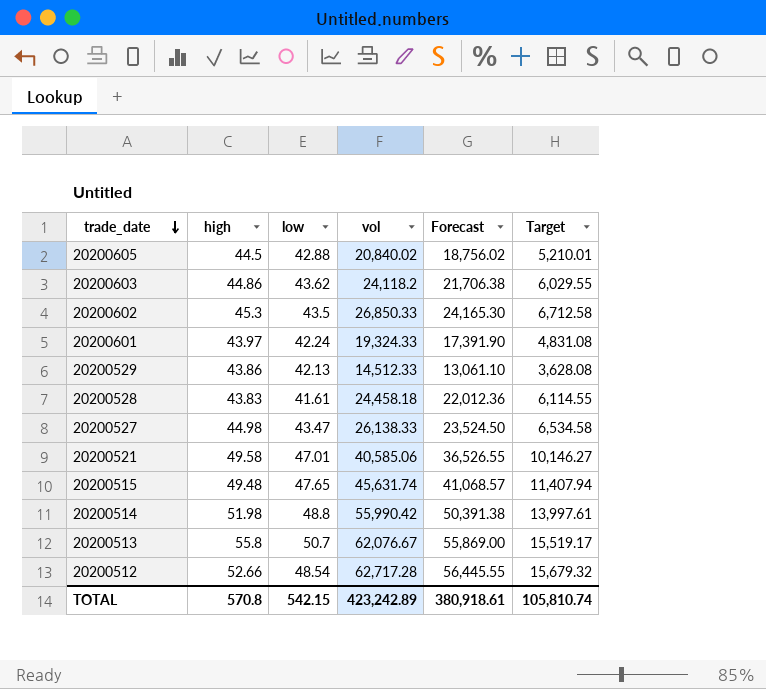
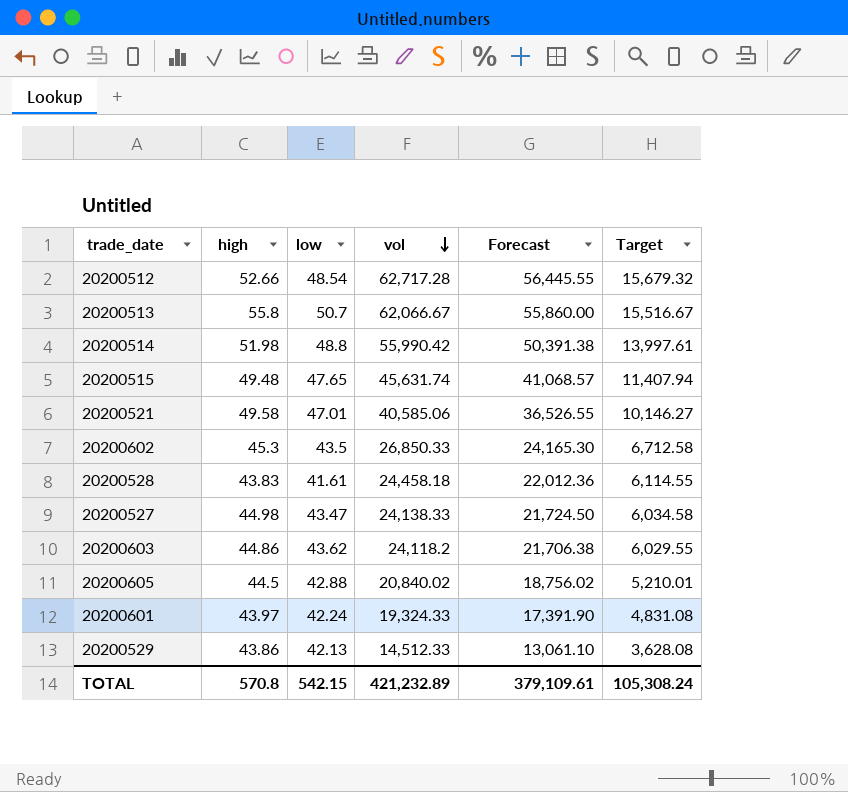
row order: trade_date descending -> vol descending
20200513 | vol: 62,076.67 -> 62,066.67
20200513 | Forecast: 55,869.00 -> 55,860.00
20200513 | Target: 15,519.17 -> 15,516.67
20200527 | vol: 26,138.33 -> 24,138.33
20200527 | Forecast: 23,524.50 -> 21,724.50
20200527 | Target: 6,534.58 -> 6,034.58
TOTAL | vol: 423,242.89 -> 421,232.89
TOTAL | Forecast: 380,918.61 -> 379,109.61
TOTAL | Target: 105,810.74 -> 105,308.24

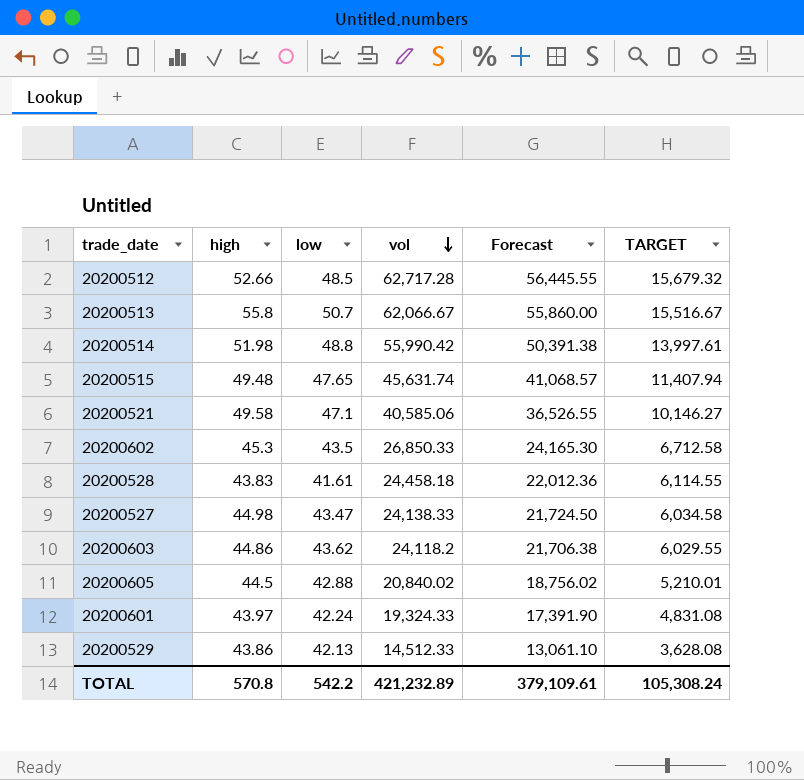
column name: Target -> TARGET
20200512 | low: 48.54 -> 48.5
20200521 | low: 47.01 -> 47.1
TOTAL | low: 542.15 -> 542.2

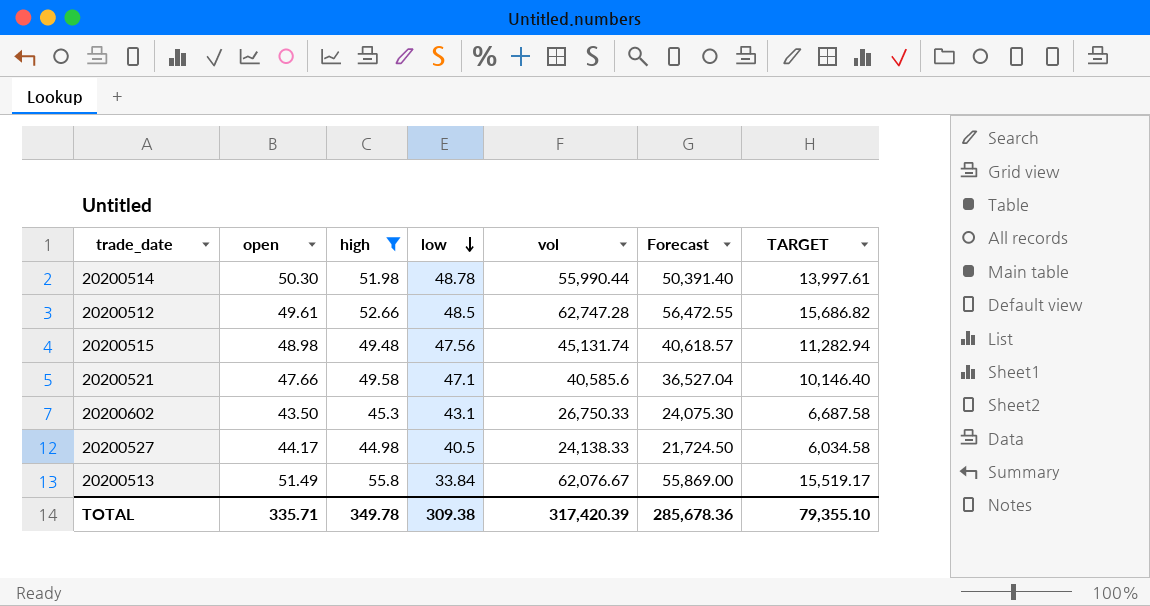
filter: none -> high >= 44.98
row order: vol descending -> low descending
column open | position: none -> 2
20200514 | low: 48.8 -> 48.78
20200514 | vol: 55,990.42 -> 55,990.44
20200514 | Forecast: 50,391.38 -> 50,391.40
20200512 | vol: 62,717.28 -> 62,747.28
20200512 | Forecast: 56,445.55 -> 56,472.55
20200512 | TARGET: 15,679.32 -> 15,686.82
20200515 | low: 47.65 -> 47.56
20200515 | vol: 45,631.74 -> 45,131.74
20200515 | Forecast: 41,068.57 -> 40,618.57
20200515 | TARGET: 11,407.94 -> 11,282.94
20200521 | vol: 40,585.06 -> 40,585.6
20200521 | Forecast: 36,526.55 -> 36,527.04
20200521 | TARGET: 10,146.27 -> 10,146.40
20200602 | low: 43.5 -> 43.1
20200602 | vol: 26,850.33 -> 26,750.33
20200602 | Forecast: 24,165.30 -> 24,075.30
20200602 | TARGET: 6,712.58 -> 6,687.58
20200527 | low: 43.47 -> 40.5
20200513 | low: 50.7 -> 33.84
20200513 | vol: 62,066.67 -> 62,076.67
20200513 | Forecast: 55,860.00 -> 55,869.00
20200513 | TARGET: 15,516.67 -> 15,519.17
TOTAL | high: 570.8 -> 349.78
TOTAL | low: 542.2 -> 309.38
TOTAL | vol: 421,232.89 -> 317,420.39
TOTAL | Forecast: 379,109.61 -> 285,678.36
TOTAL | TARGET: 105,308.24 -> 79,355.10

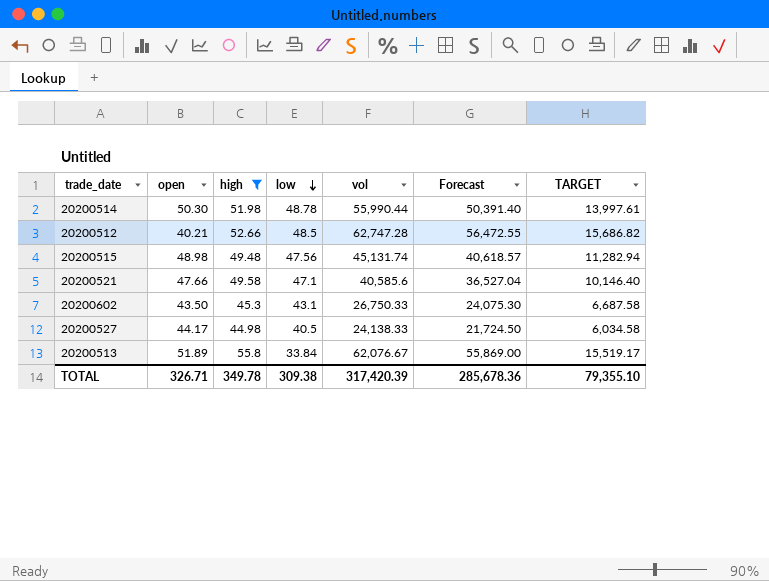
20200512 | open: 49.61 -> 40.21
20200513 | open: 51.49 -> 51.89
TOTAL | open: 335.71 -> 326.71

